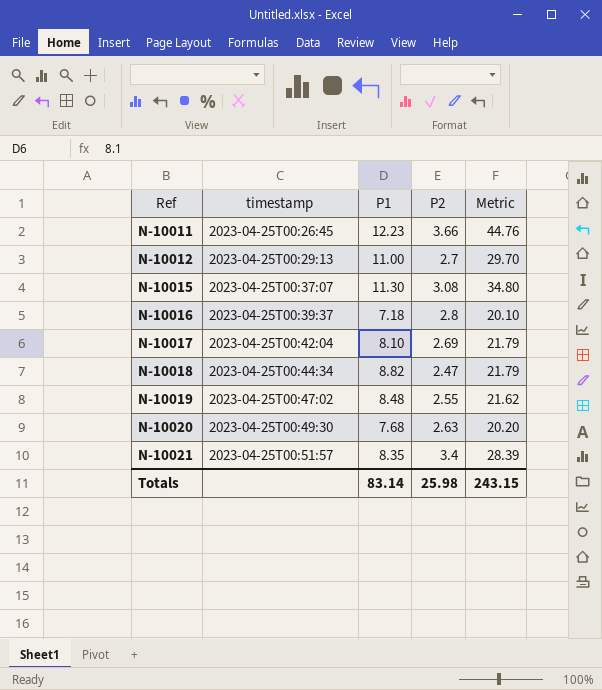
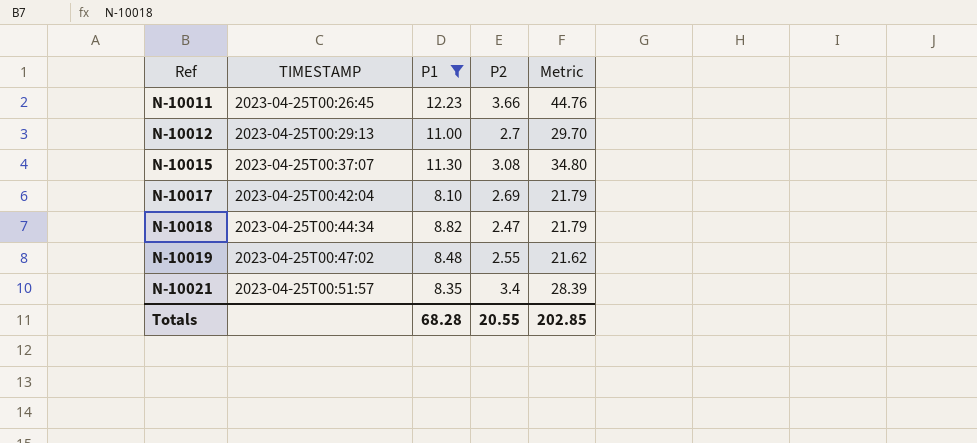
filter: none -> P1 >= 8.10
column name: timestamp -> TIMESTAMP
Totals | P1: 83.14 -> 68.28
Totals | P2: 25.98 -> 20.55
Totals | Metric: 243.15 -> 202.85

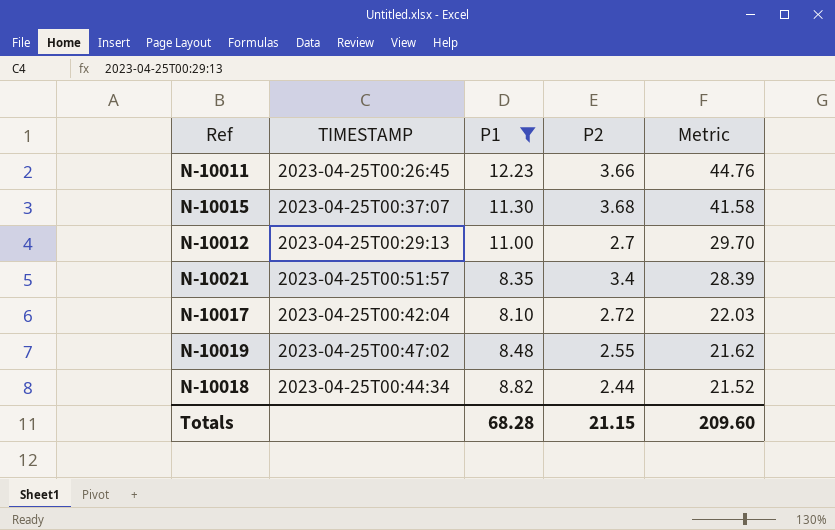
row order: Ref ascending -> Metric descending
N-10015 | P2: 3.08 -> 3.68
N-10015 | Metric: 34.80 -> 41.58
N-10017 | P2: 2.69 -> 2.72
N-10017 | Metric: 21.79 -> 22.03
N-10018 | P2: 2.47 -> 2.44
N-10018 | Metric: 21.79 -> 21.52
Totals | P2: 20.55 -> 21.15
Totals | Metric: 202.85 -> 209.60

